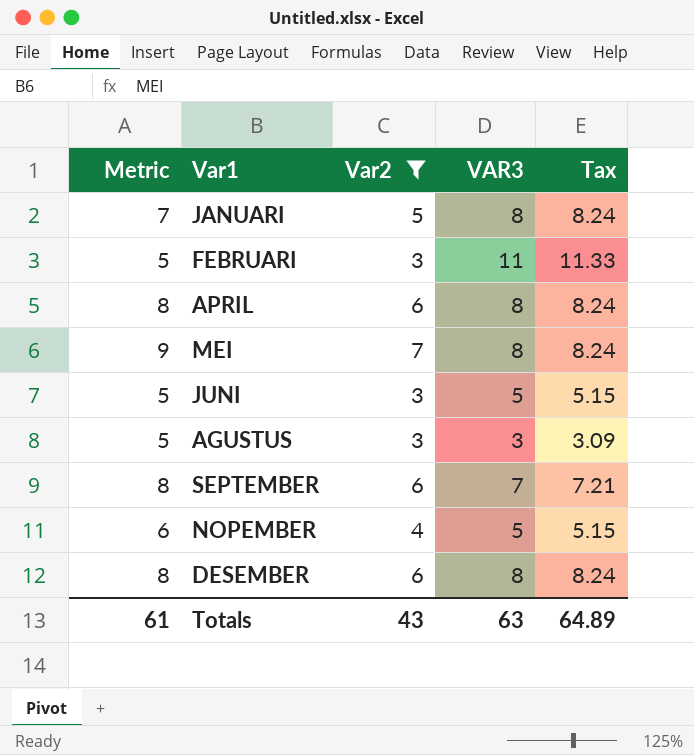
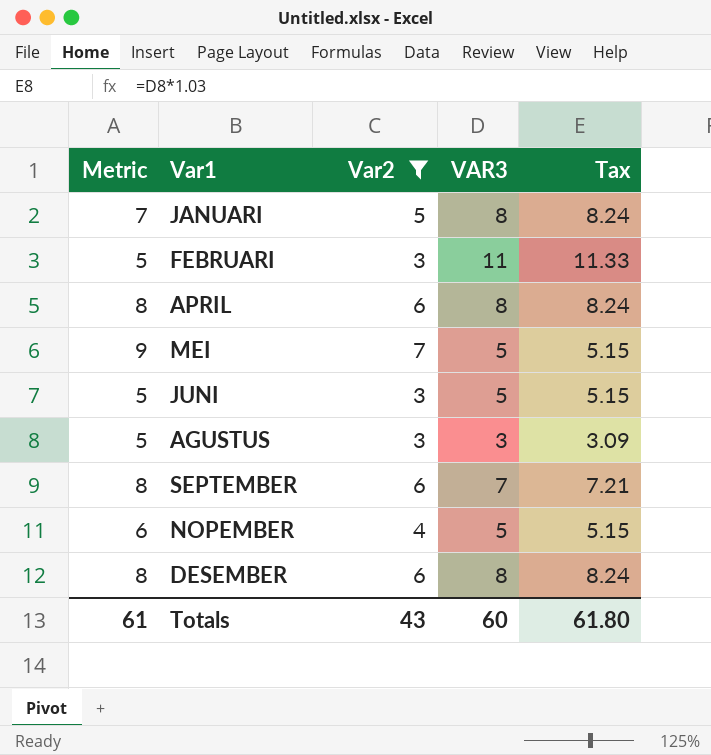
MEI | VAR3: 8 -> 5
MEI | Tax: 8.24 -> 5.15
Totals | VAR3: 63 -> 60
Totals | Tax: 64.89 -> 61.80

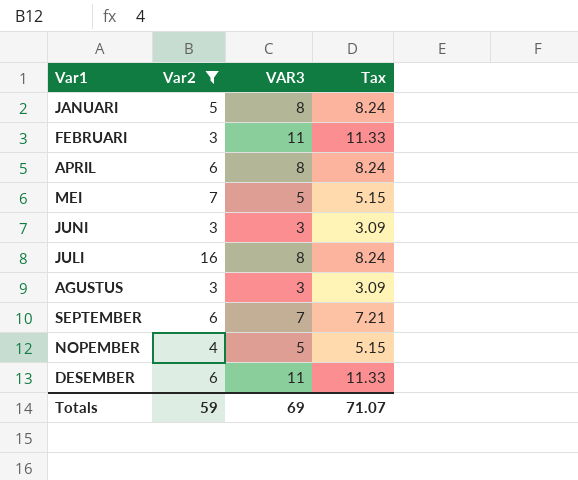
column Metric | formula: [Var2] + 2 -> none
JUNI | VAR3: 5 -> 3
JUNI | Tax: 5.15 -> 3.09
row JULI: none -> 16 | 8 | 8.24
DESEMBER | VAR3: 8 -> 11
DESEMBER | Tax: 8.24 -> 11.33
Totals | Var2: 43 -> 59
Totals | VAR3: 60 -> 69
Totals | Tax: 61.80 -> 71.07

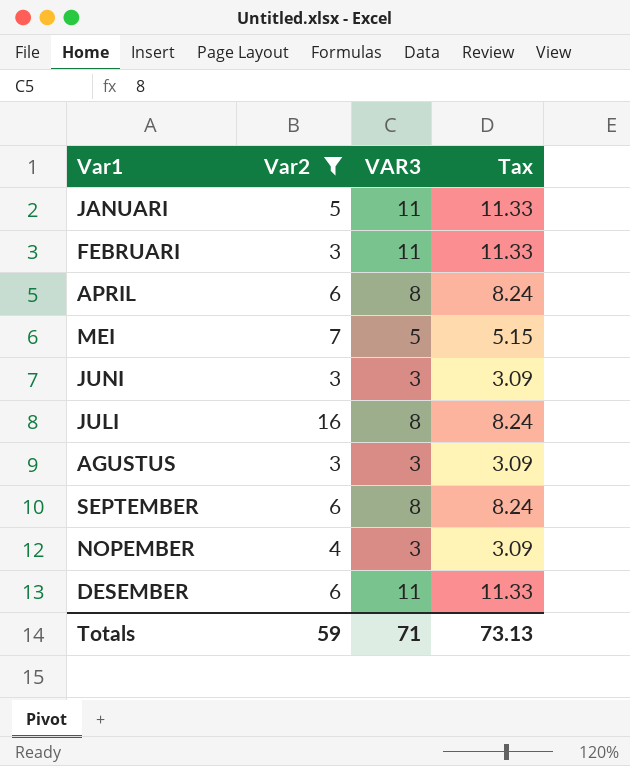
JANUARI | VAR3: 8 -> 11
JANUARI | Tax: 8.24 -> 11.33
SEPTEMBER | VAR3: 7 -> 8
SEPTEMBER | Tax: 7.21 -> 8.24
NOPEMBER | VAR3: 5 -> 3
NOPEMBER | Tax: 5.15 -> 3.09
Totals | VAR3: 69 -> 71
Totals | Tax: 71.07 -> 73.13

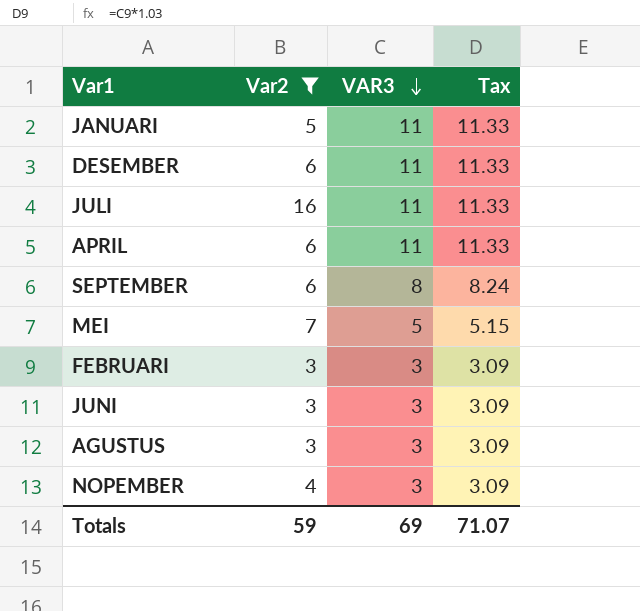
row order: none -> VAR3 descending
JULI | VAR3: 8 -> 11
JULI | Tax: 8.24 -> 11.33
APRIL | VAR3: 8 -> 11
APRIL | Tax: 8.24 -> 11.33
FEBRUARI | VAR3: 11 -> 3
FEBRUARI | Tax: 11.33 -> 3.09
Totals | VAR3: 71 -> 69
Totals | Tax: 73.13 -> 71.07

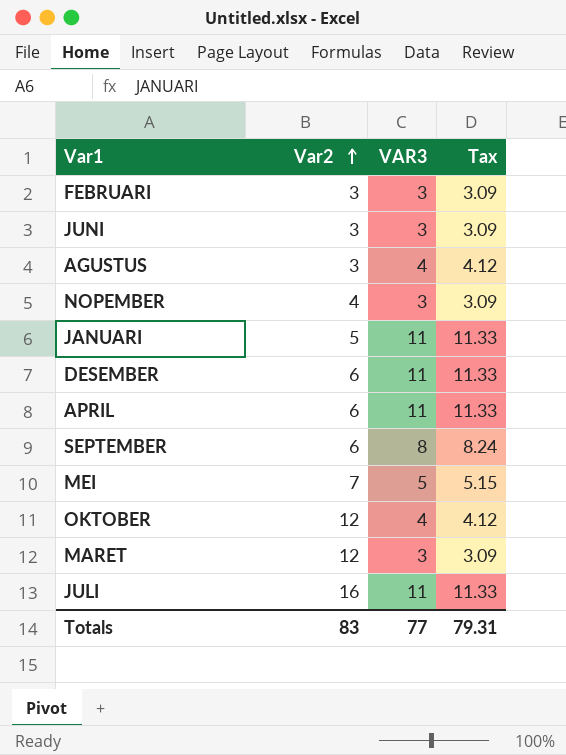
filter: Var2 != 12 -> none
row order: VAR3 descending -> Var2 ascending
AGUSTUS | VAR3: 3 -> 4
AGUSTUS | Tax: 3.09 -> 4.12
Totals | Var2: 59 -> 83
Totals | VAR3: 69 -> 77
Totals | Tax: 71.07 -> 79.31

